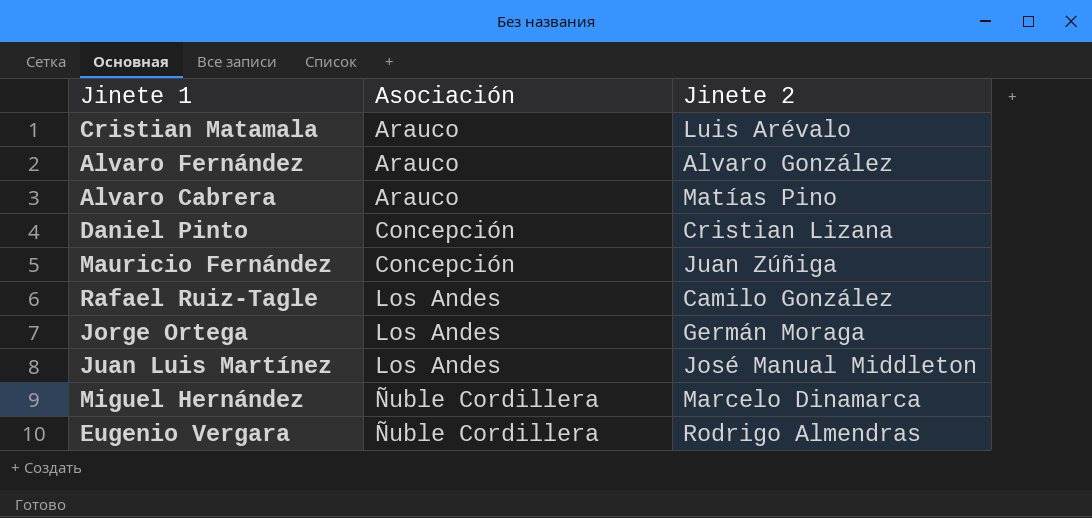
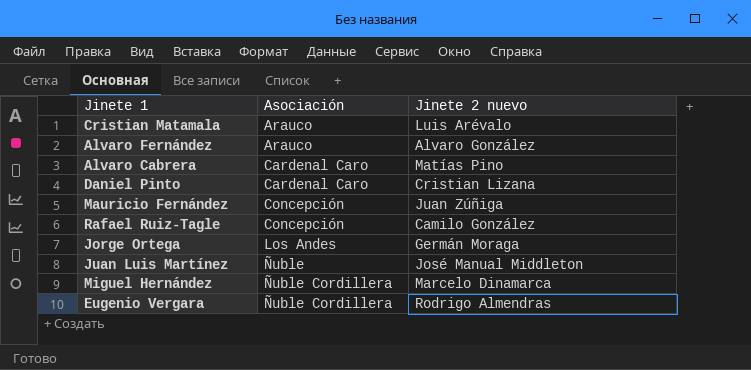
column name: Jinete 2 -> Jinete 2 nuevo
Alvaro Cabrera | Asociación: Arauco -> Cardenal Caro
Daniel Pinto | Asociación: Concepción -> Cardenal Caro
Rafael Ruiz-Tagle | Asociación: Los Andes -> Concepción
Juan Luis Martínez | Asociación: Los Andes -> Ñuble

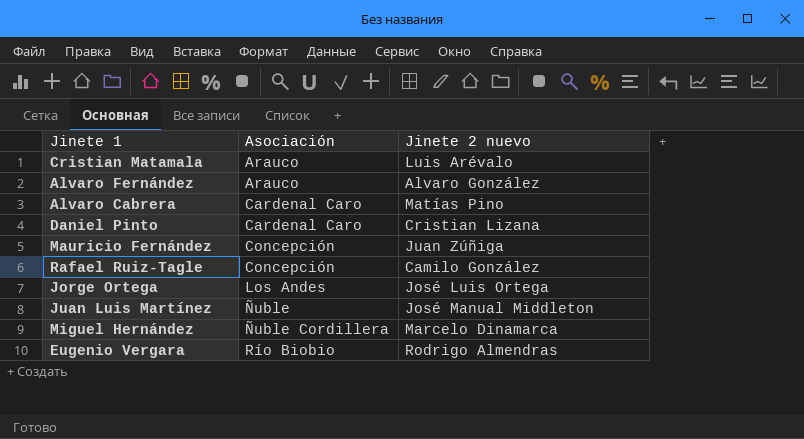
Jorge Ortega | Jinete 2 nuevo: Germán Moraga -> José Luis Ortega
Eugenio Vergara | Asociación: Ñuble Cordillera -> Río Biobio

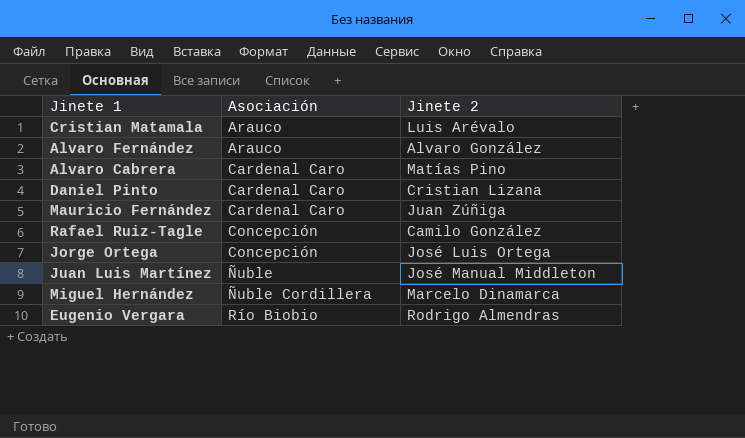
column name: Jinete 2 nuevo -> Jinete 2
Mauricio Fernández | Asociación: Concepción -> Cardenal Caro
Jorge Ortega | Asociación: Los Andes -> Concepción

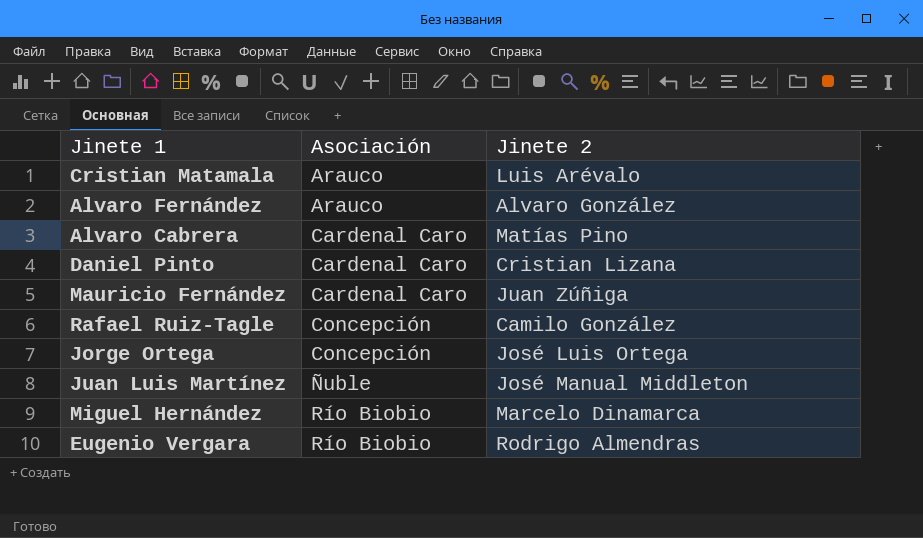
Miguel Hernández | Asociación: Ñuble Cordillera -> Río Biobio

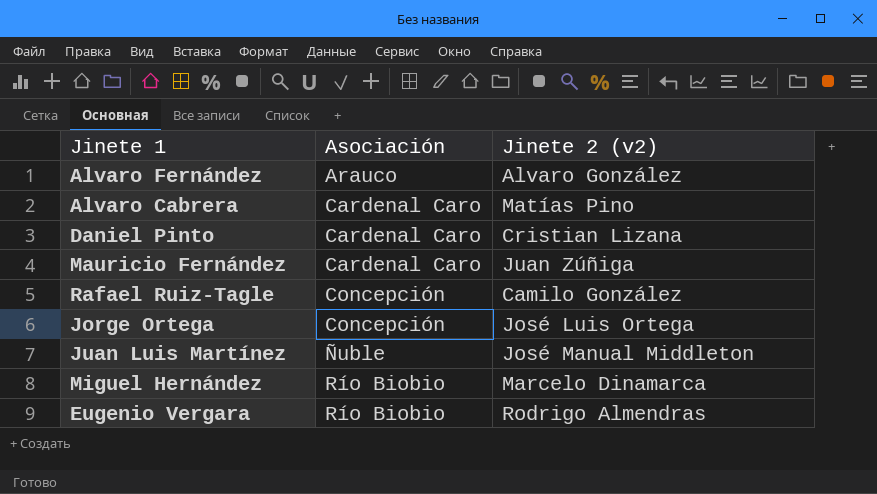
column name: Jinete 2 -> Jinete 2 (v2)
row Cristian Matamala: Arauco | Luis Arévalo -> none

